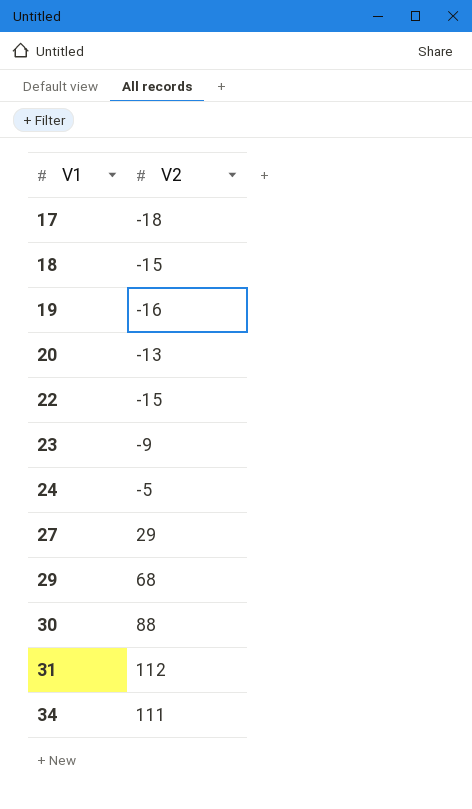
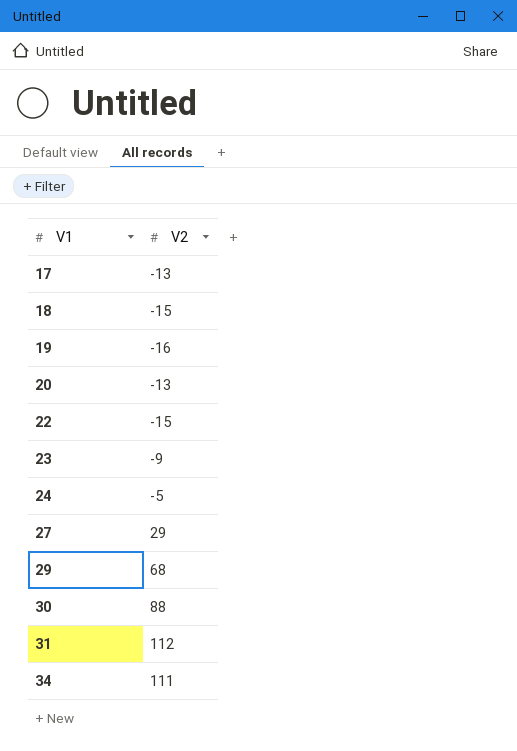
17 | V2: -18 -> -13

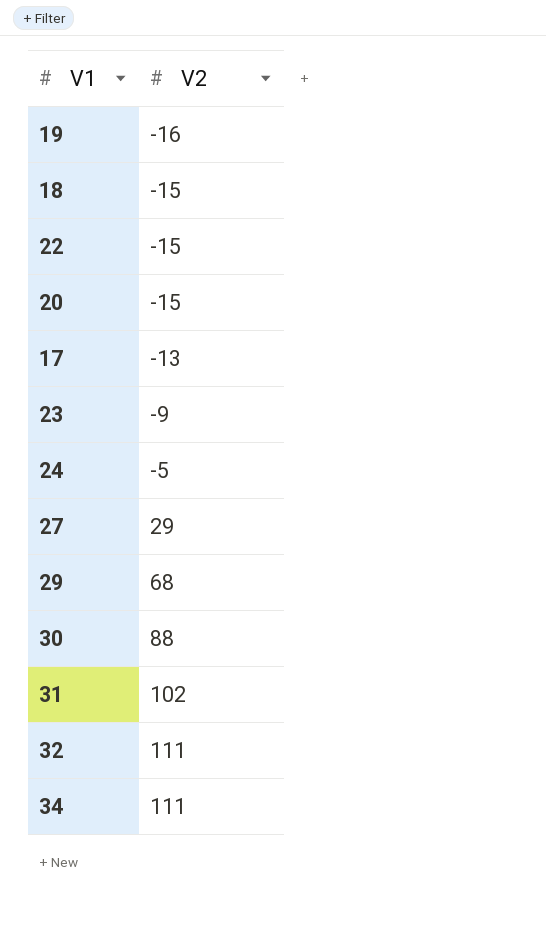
row order: V1 ascending -> V2 ascending
20 | V2: -13 -> -15
31 | V2: 112 -> 102
row 32: none -> 111

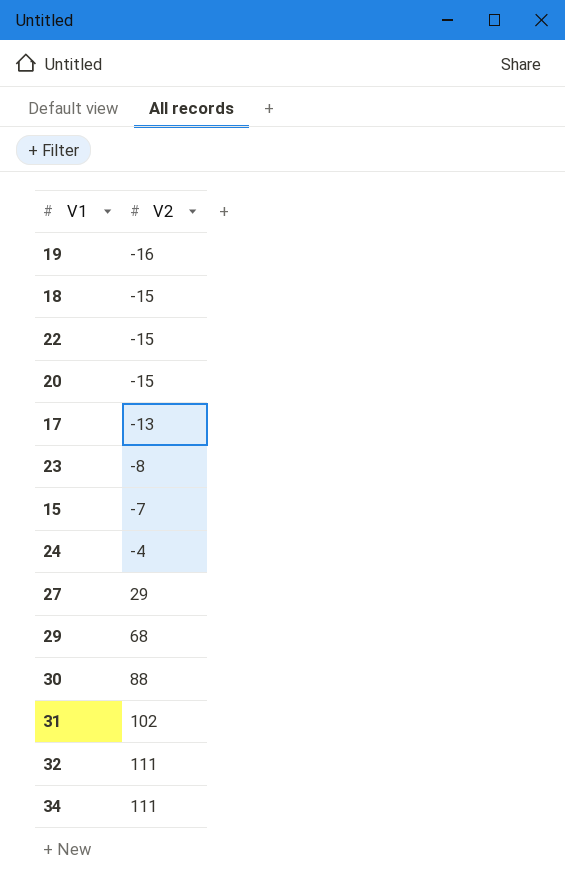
23 | V2: -9 -> -8
row 15: none -> -7
24 | V2: -5 -> -4

